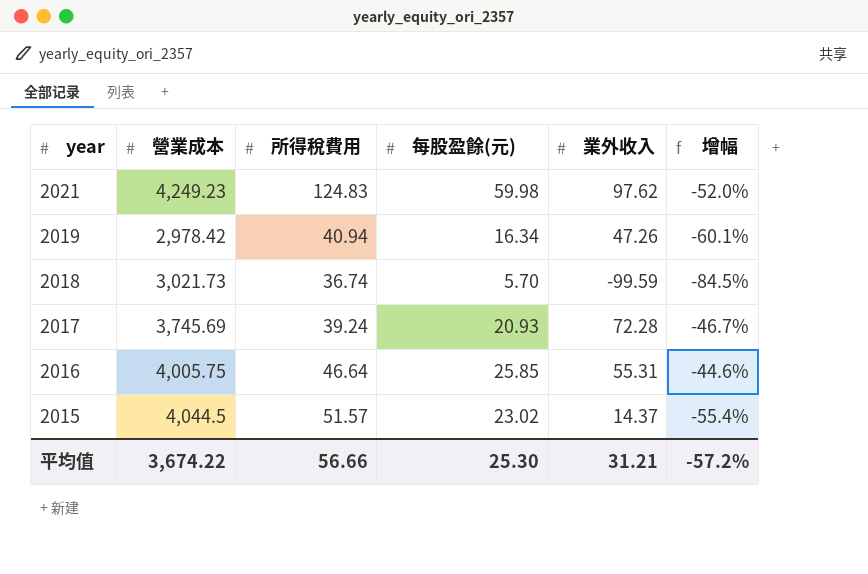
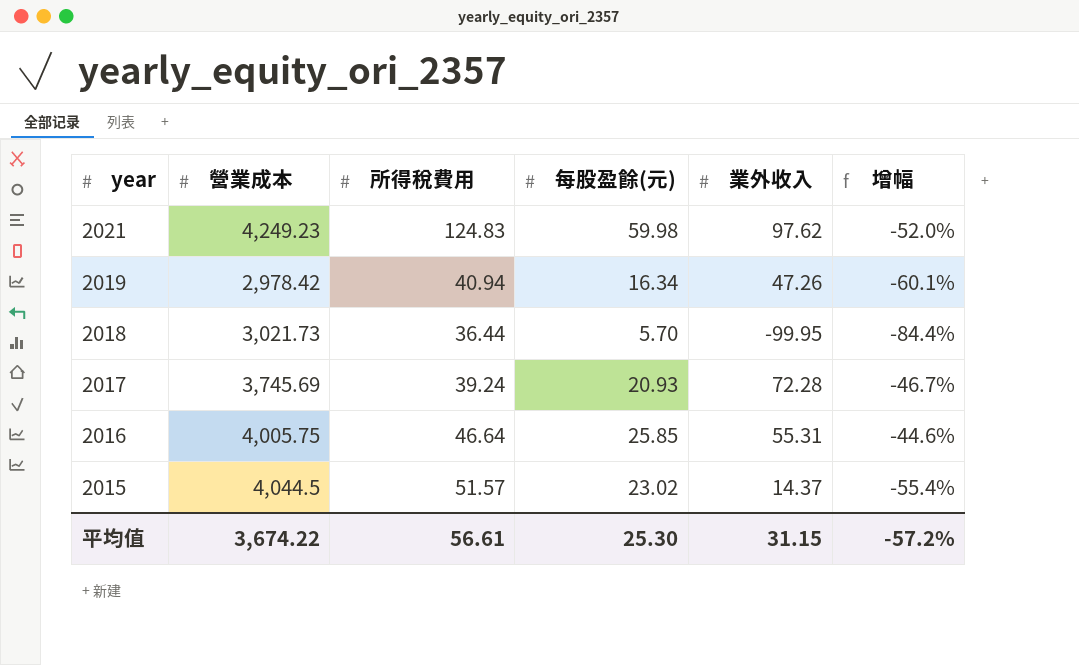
2018 | 所得稅費用: 36.74 -> 36.44
2018 | 業外收入: -99.59 -> -99.95
2018 | 增幅: -84.5% -> -84.4%
平均值 | 所得稅費用: 56.66 -> 56.61
平均值 | 業外收入: 31.21 -> 31.15

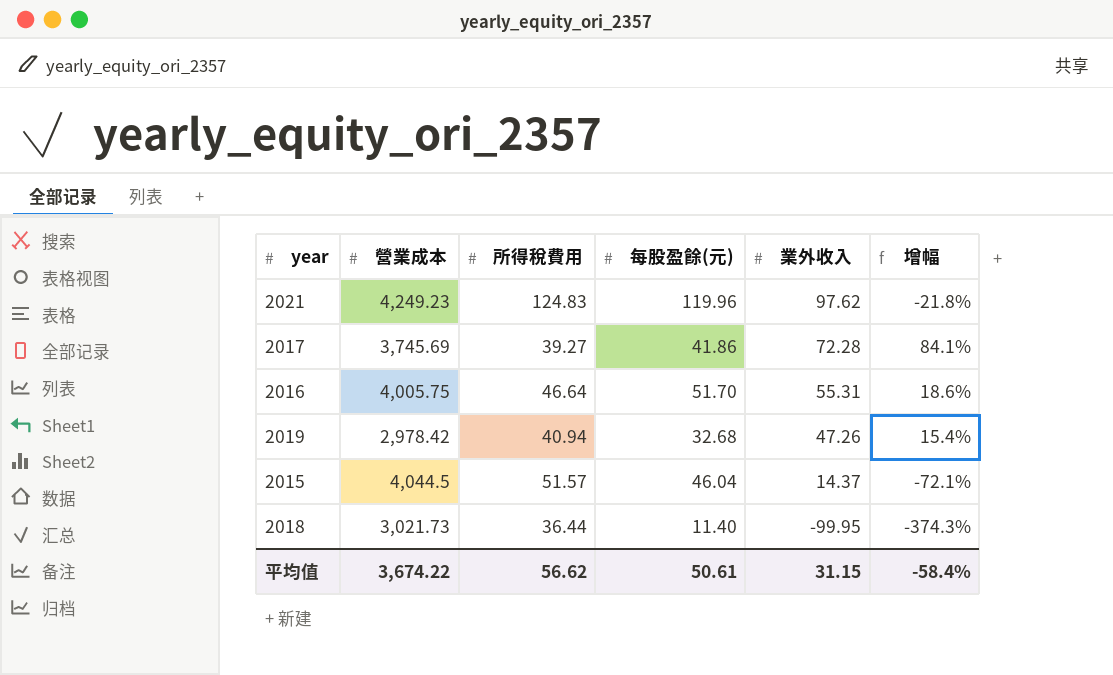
row order: year descending -> 業外收入 descending
column 增幅 | formula: ([每股盈餘(元)] - [所得稅費用]) / [所得稅費用] -> ([業外收入] - [所得稅費用]) / [所得稅費用]
2021 | 每股盈餘(元): 59.98 -> 119.96
2017 | 所得稅費用: 39.24 -> 39.27
2017 | 每股盈餘(元): 20.93 -> 41.86
2016 | 每股盈餘(元): 25.85 -> 51.70
2019 | 每股盈餘(元): 16.34 -> 32.68
2015 | 每股盈餘(元): 23.02 -> 46.04
2018 | 每股盈餘(元): 5.70 -> 11.40
平均值 | 所得稅費用: 56.61 -> 56.62
平均值 | 每股盈餘(元): 25.30 -> 50.61
平均值 | 增幅: -57.2% -> -58.4%

